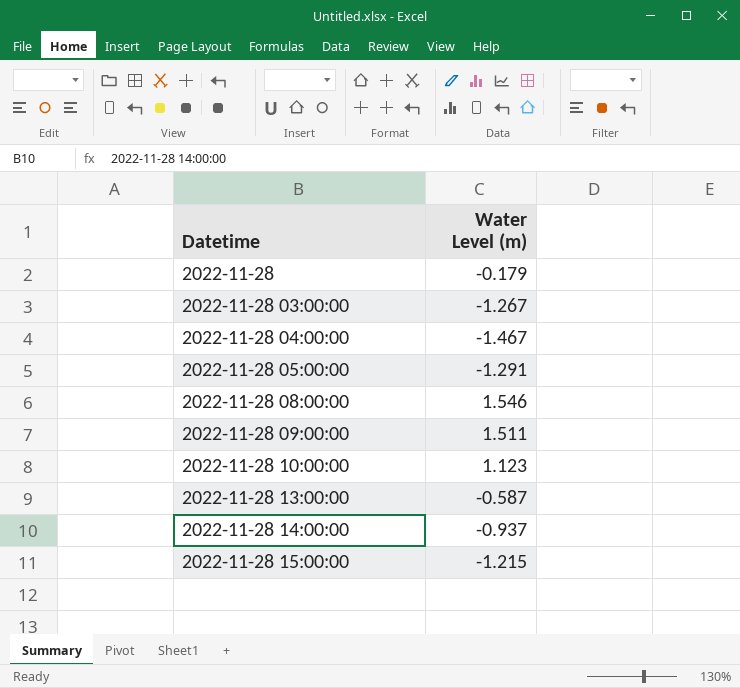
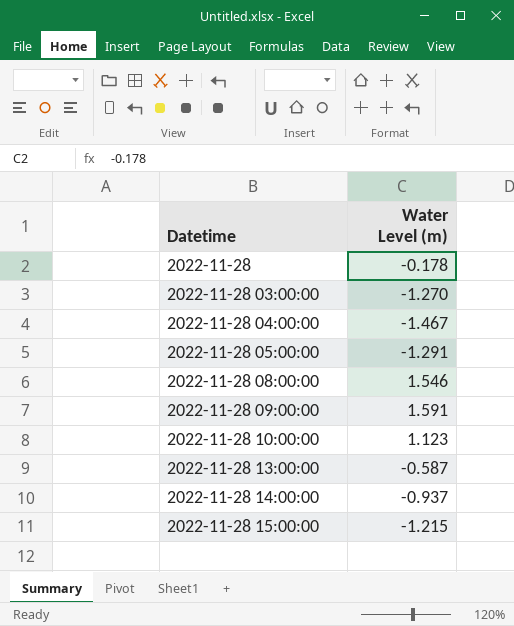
2022-11-28 | Water Level (m): -0.179 -> -0.178
2022-11-28 03:00:00 | Water Level (m): -1.267 -> -1.270
2022-11-28 09:00:00 | Water Level (m): 1.511 -> 1.591

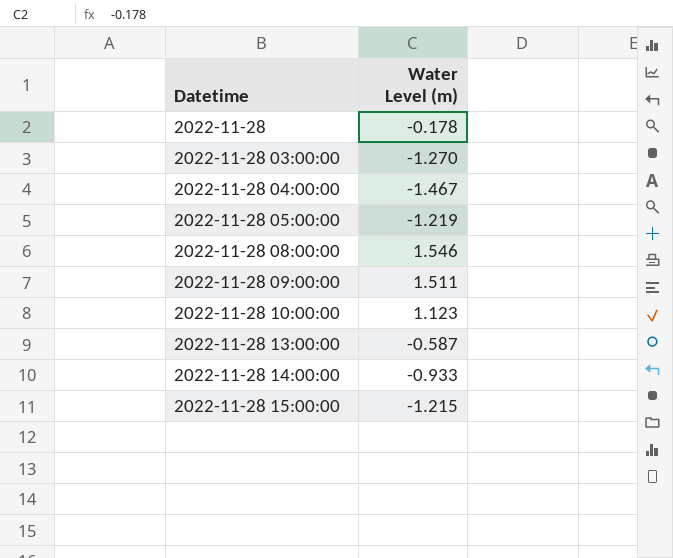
2022-11-28 05:00:00 | Water Level (m): -1.291 -> -1.219
2022-11-28 09:00:00 | Water Level (m): 1.591 -> 1.511
2022-11-28 14:00:00 | Water Level (m): -0.937 -> -0.933

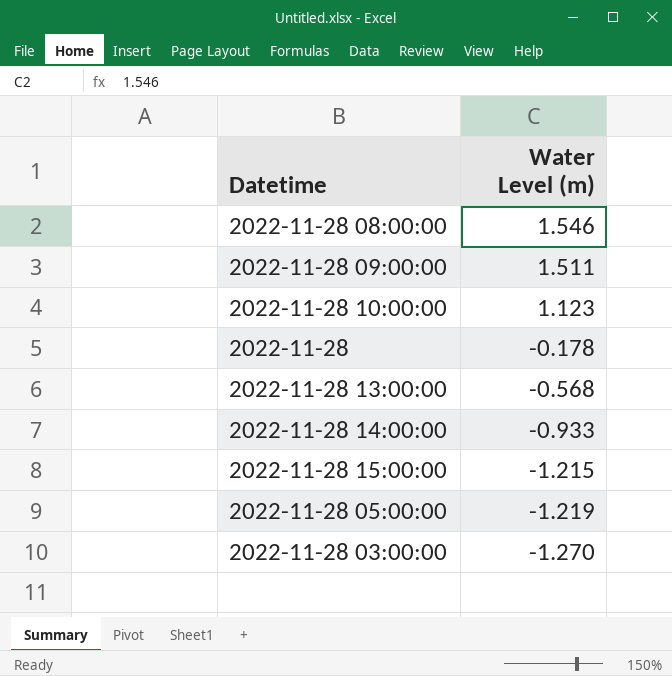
row order: Datetime ascending -> Water Level (m) descending
row 2022-11-28 04:00:00: -1.467 -> none
2022-11-28 13:00:00 | Water Level (m): -0.587 -> -0.568

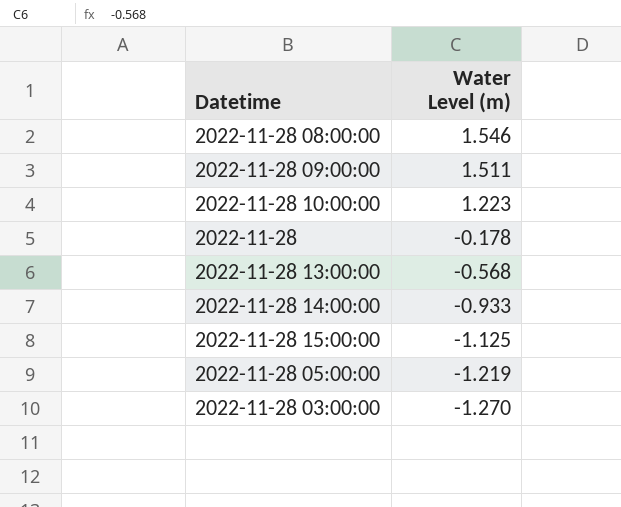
2022-11-28 10:00:00 | Water Level (m): 1.123 -> 1.223
2022-11-28 15:00:00 | Water Level (m): -1.215 -> -1.125

